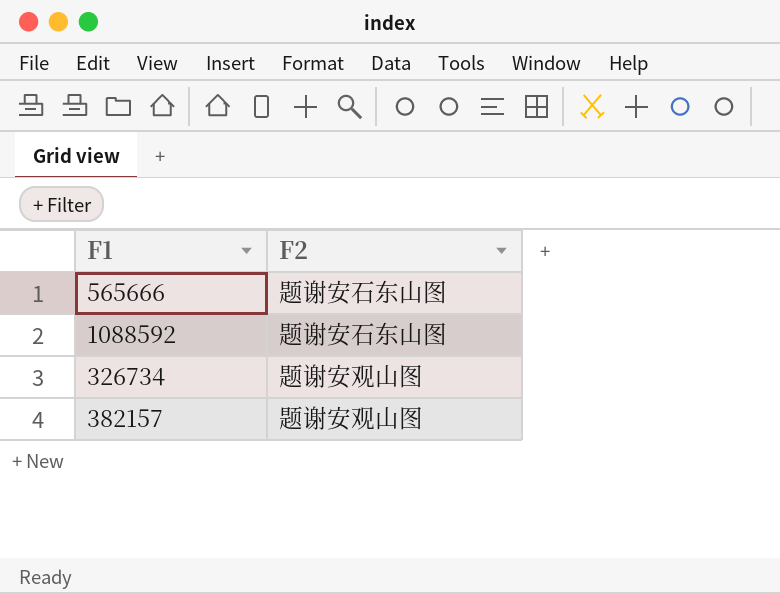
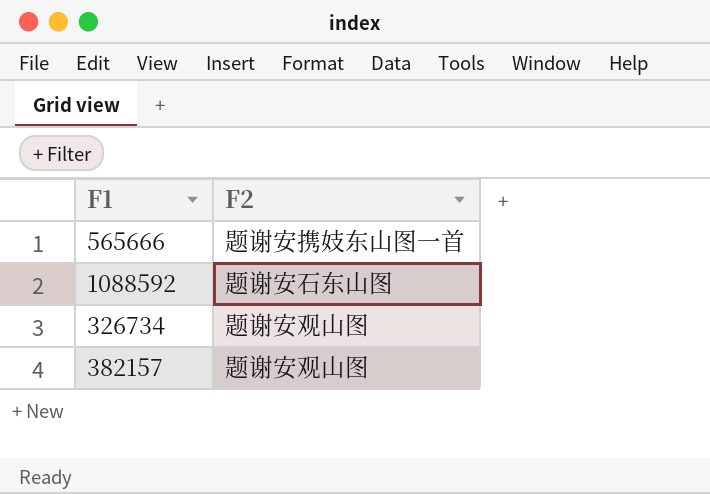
565666 | F2: 题谢安石东山图 -> 题谢安携妓东山图一首

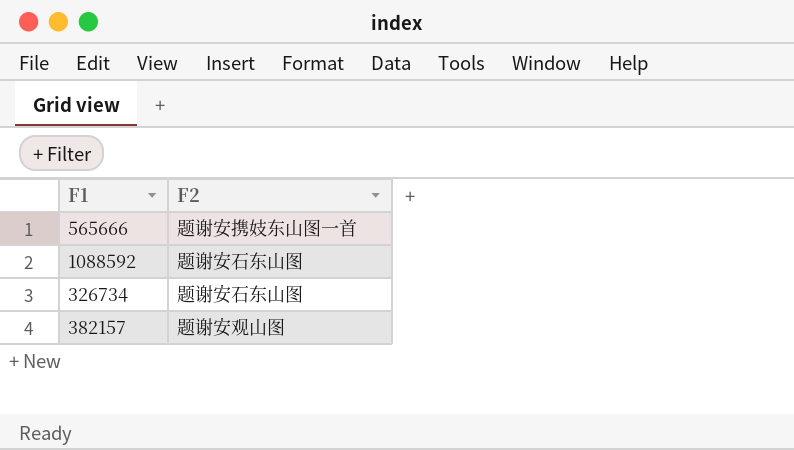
326734 | F2: 题谢安观山图 -> 题谢安石东山图

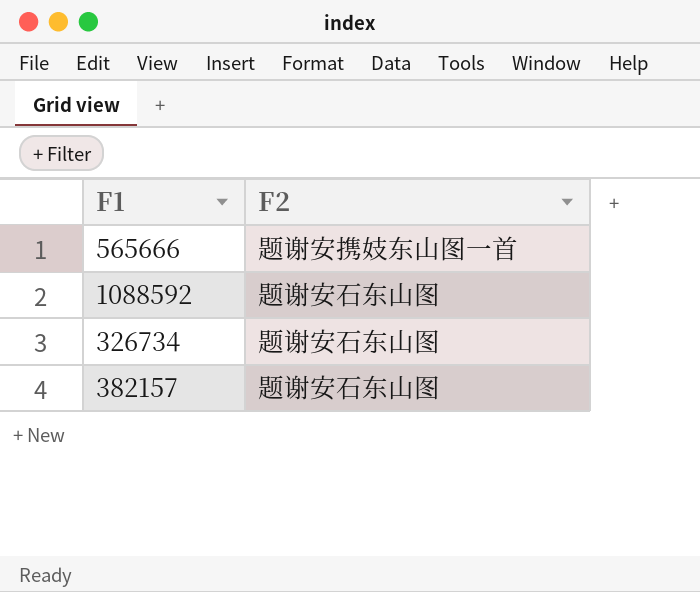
382157 | F2: 题谢安观山图 -> 题谢安石东山图

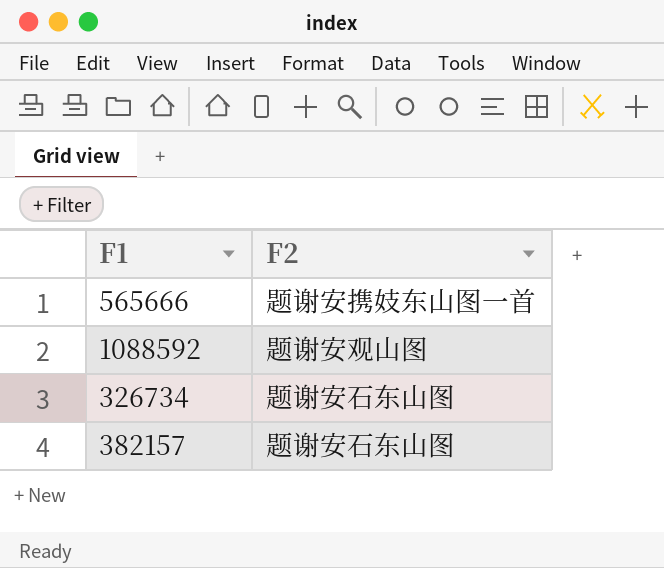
1088592 | F2: 题谢安石东山图 -> 题谢安观山图

